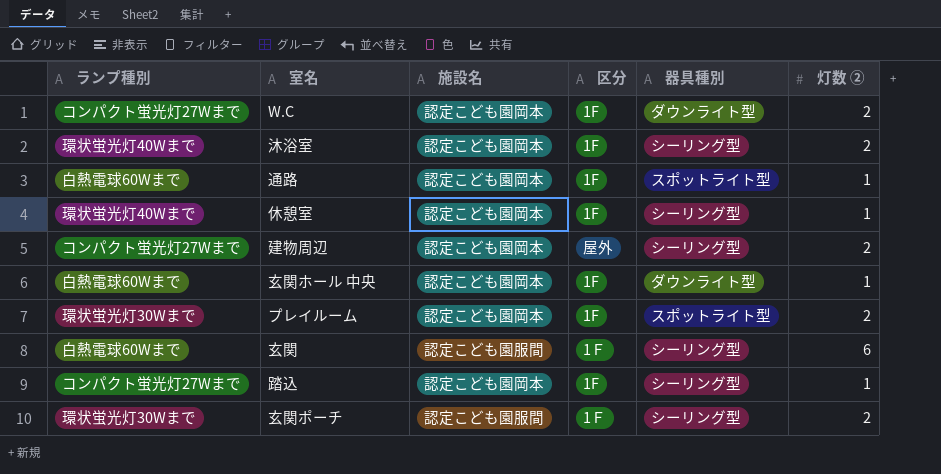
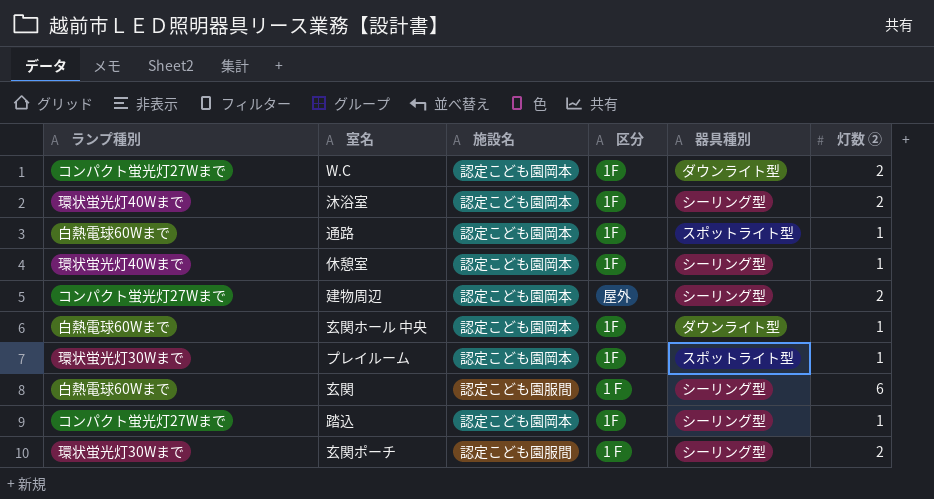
プレイルーム | 灯数 ②: 2 -> 1

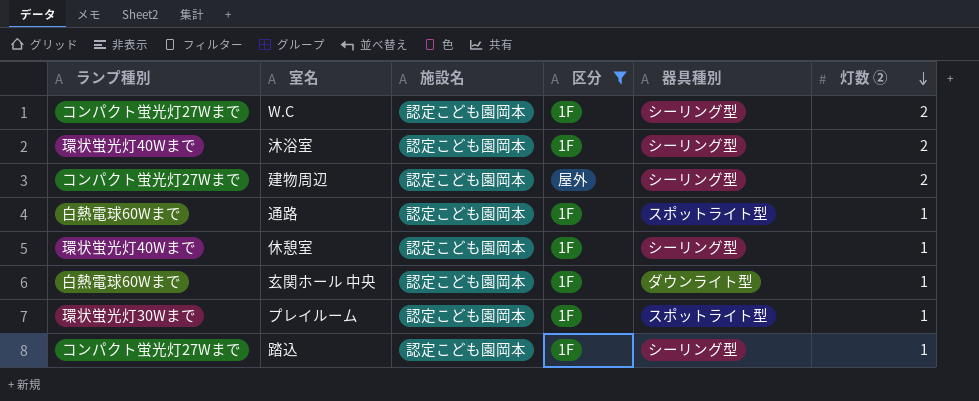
filter: none -> 区分 != 1Ｆ
row order: none -> 灯数 ② descending
W.C | 器具種別: ダウンライト型 -> シーリング型

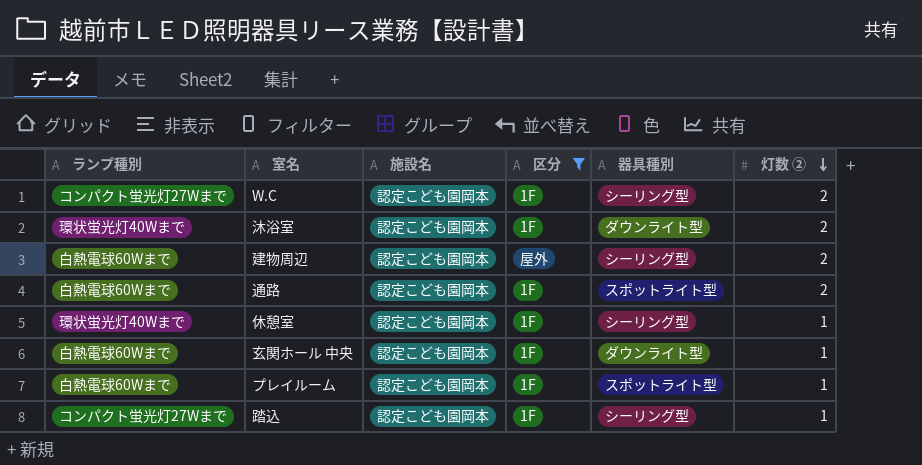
沐浴室 | 器具種別: シーリング型 -> ダウンライト型
建物周辺 | ランプ種別: コンパクト蛍光灯27Wまで -> 白熱電球60Wまで
通路 | 灯数 ②: 1 -> 2
プレイルーム | ランプ種別: 環状蛍光灯30Wまで -> 白熱電球60Wまで

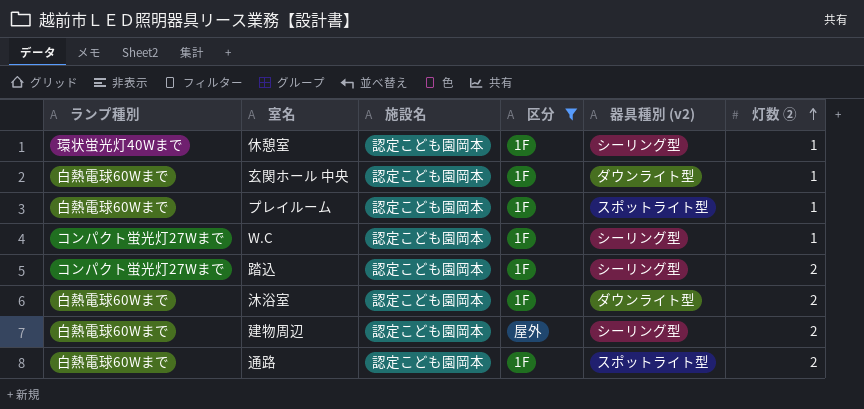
row order: 灯数 ② descending -> 灯数 ② ascending
column name: 器具種別 -> 器具種別 (v2)
W.C | 灯数 ②: 2 -> 1
踏込 | 灯数 ②: 1 -> 2
沐浴室 | ランプ種別: 環状蛍光灯40Wまで -> 白熱電球60Wまで

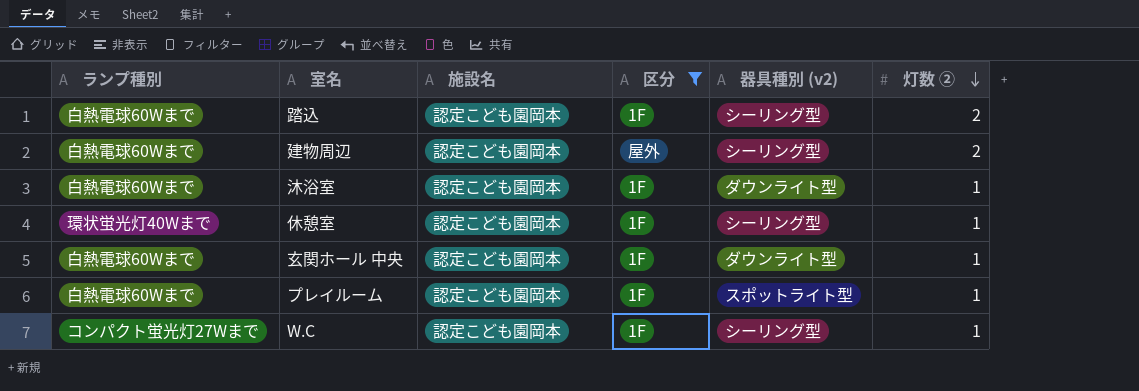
row order: 灯数 ② ascending -> 灯数 ② descending
row 通路: 白熱電球60Wまで | 認定こども園岡本 | 1F | スポットライト型 | 2 -> none
踏込 | ランプ種別: コンパクト蛍光灯27Wまで -> 白熱電球60Wまで
沐浴室 | 灯数 ②: 2 -> 1

